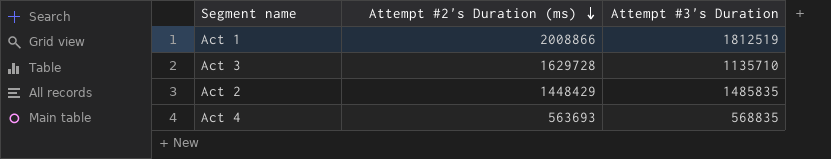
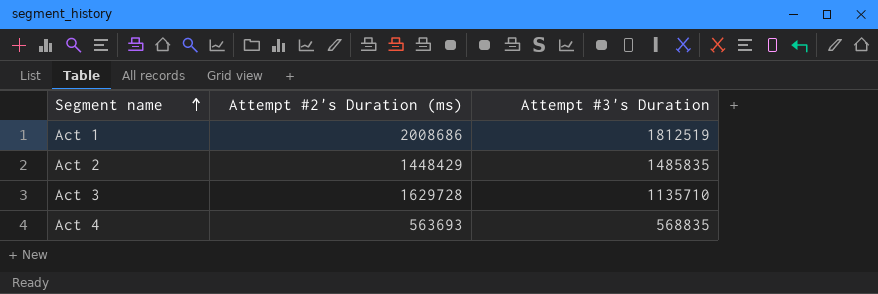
row order: Attempt #2's Duration (ms) descending -> Segment name ascending
Act 1 | Attempt #2's Duration (ms): 2008866 -> 2008686

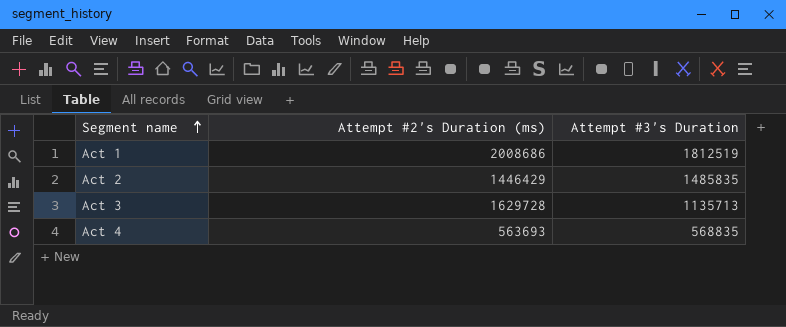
Act 2 | Attempt #2's Duration (ms): 1448429 -> 1446429
Act 3 | Attempt #3's Duration: 1135710 -> 1135713

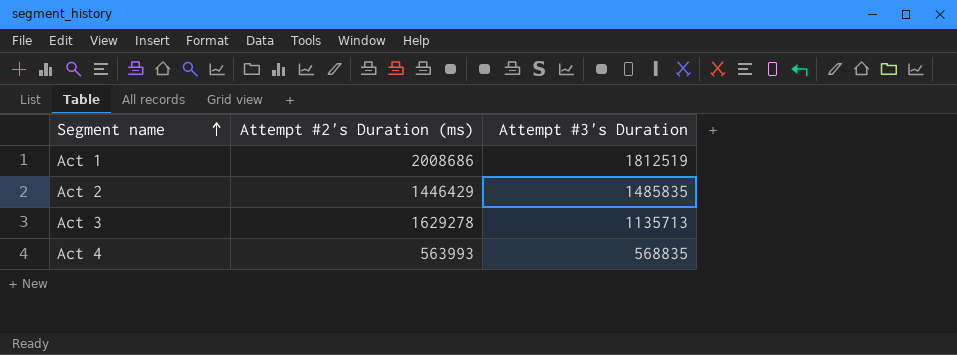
Act 3 | Attempt #2's Duration (ms): 1629728 -> 1629278
Act 4 | Attempt #2's Duration (ms): 563693 -> 563993

